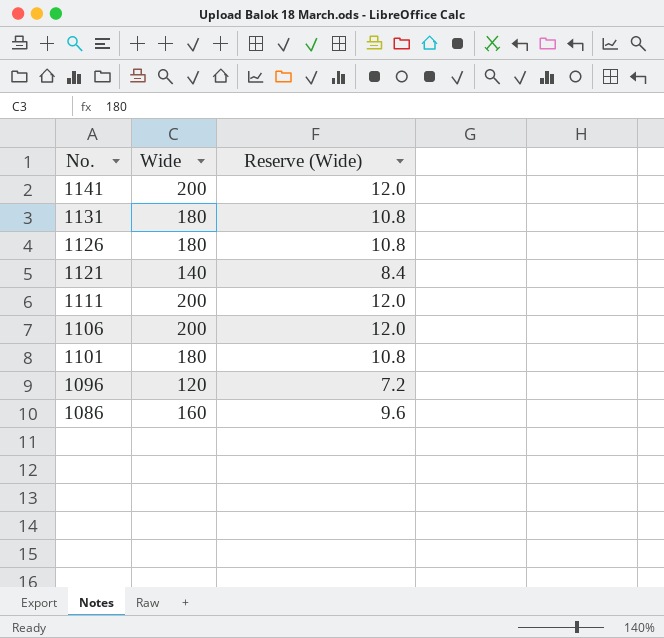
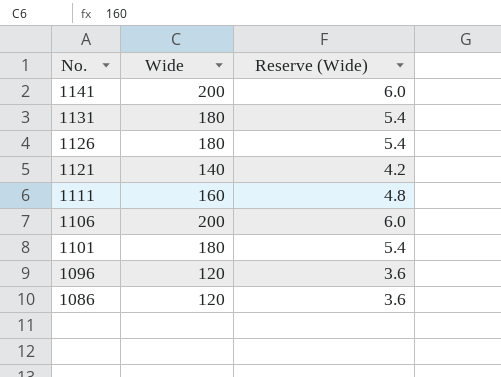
column Reserve (Wide) | formula: [Wide] * 0.06 -> [Wide] * 0.03
1111 | Wide: 200 -> 160
1086 | Wide: 160 -> 120

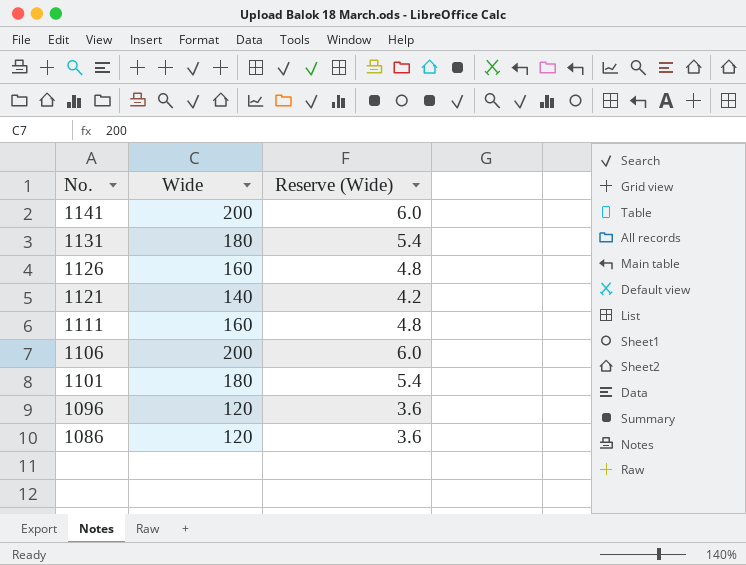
1126 | Wide: 180 -> 160
1126 | Reserve (Wide): 5.4 -> 4.8

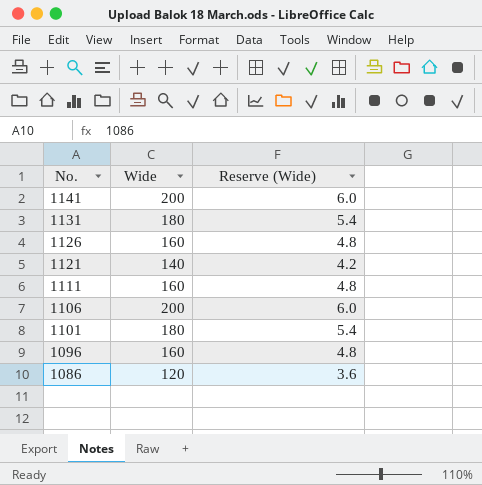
1096 | Wide: 120 -> 160
1096 | Reserve (Wide): 3.6 -> 4.8

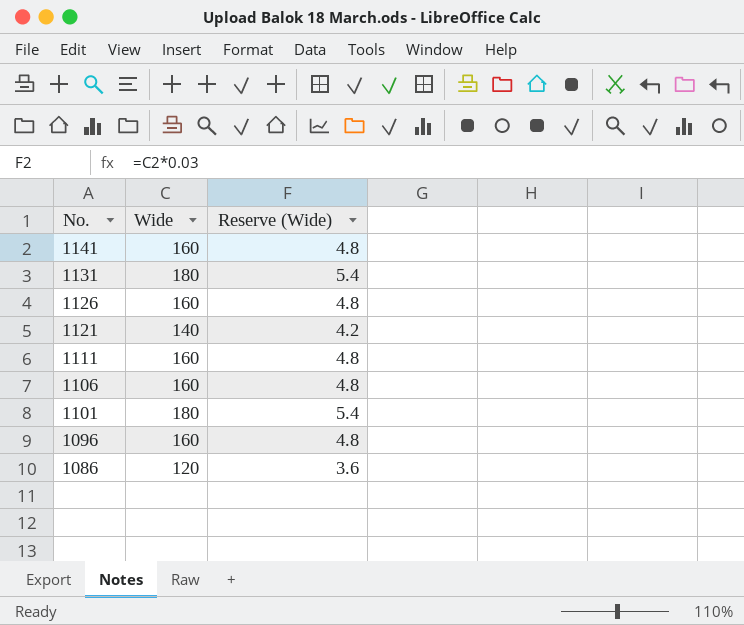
1141 | Wide: 200 -> 160
1141 | Reserve (Wide): 6.0 -> 4.8
1106 | Wide: 200 -> 160
1106 | Reserve (Wide): 6.0 -> 4.8

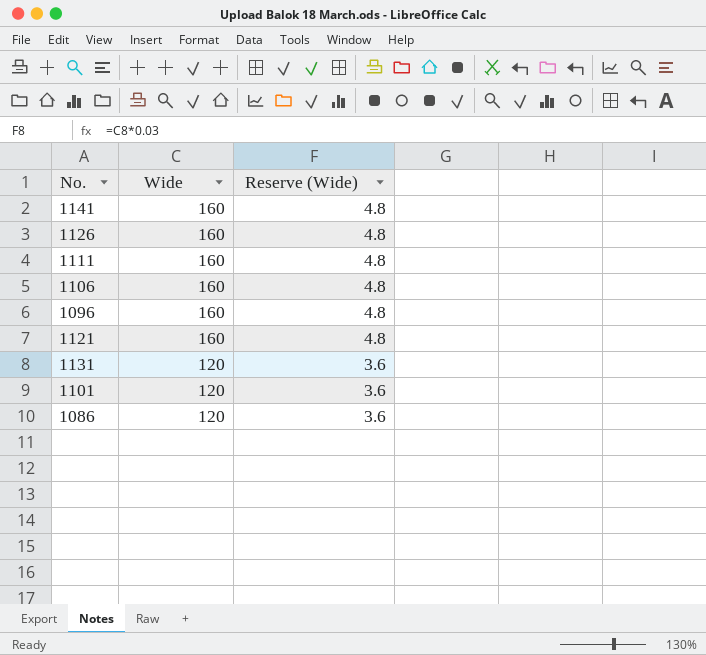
row order: No. descending -> Wide descending
1121 | Wide: 140 -> 160
1121 | Reserve (Wide): 4.2 -> 4.8
1131 | Wide: 180 -> 120
1131 | Reserve (Wide): 5.4 -> 3.6
1101 | Wide: 180 -> 120
1101 | Reserve (Wide): 5.4 -> 3.6

